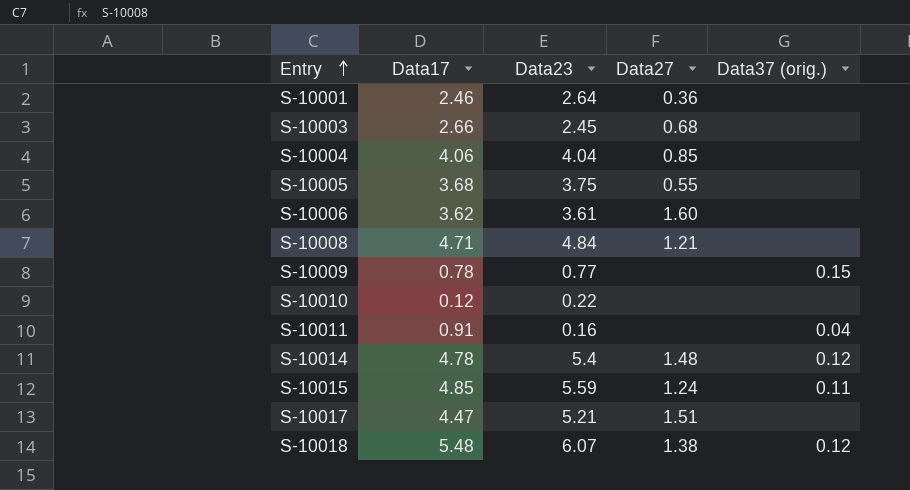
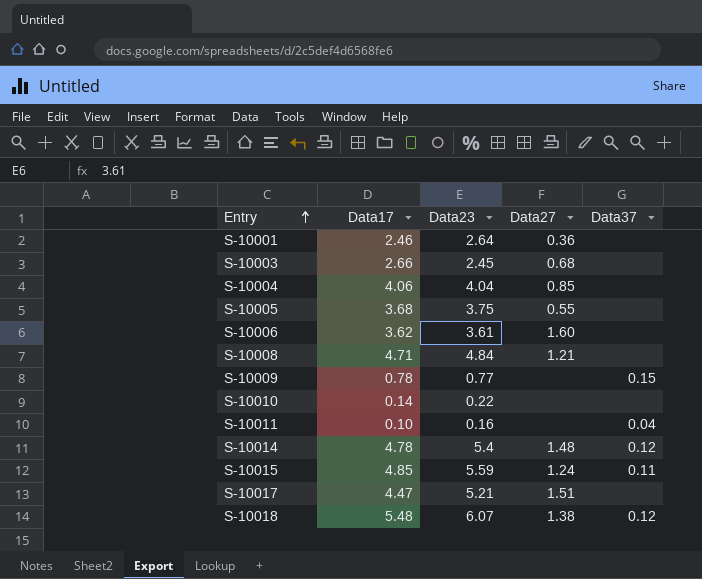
column name: Data37 (orig.) -> Data37
S-10010 | Data17: 0.12 -> 0.14
S-10011 | Data17: 0.91 -> 0.10

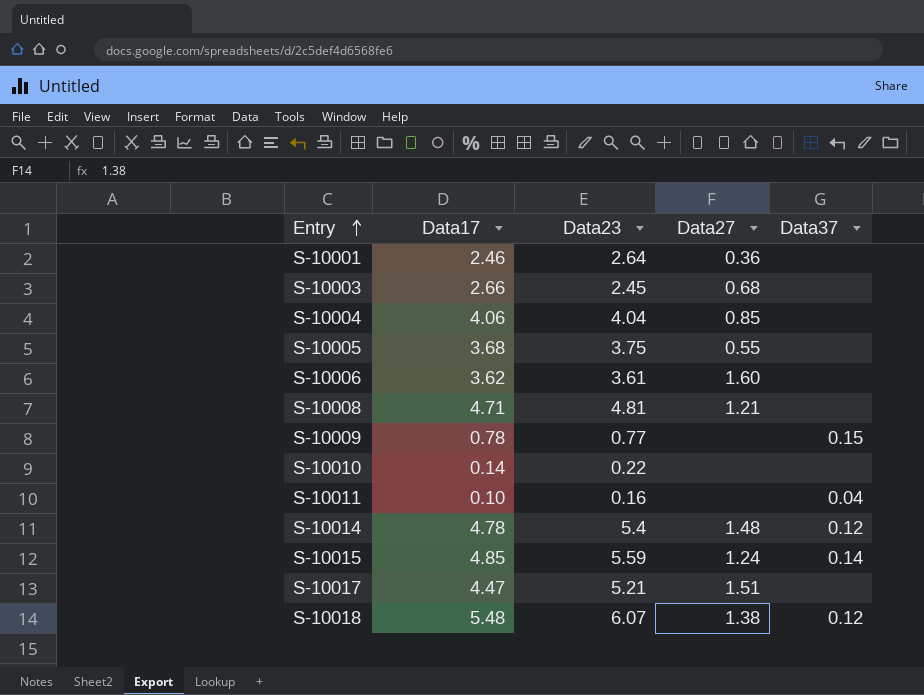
S-10008 | Data23: 4.84 -> 4.81
S-10015 | Data37: 0.11 -> 0.14

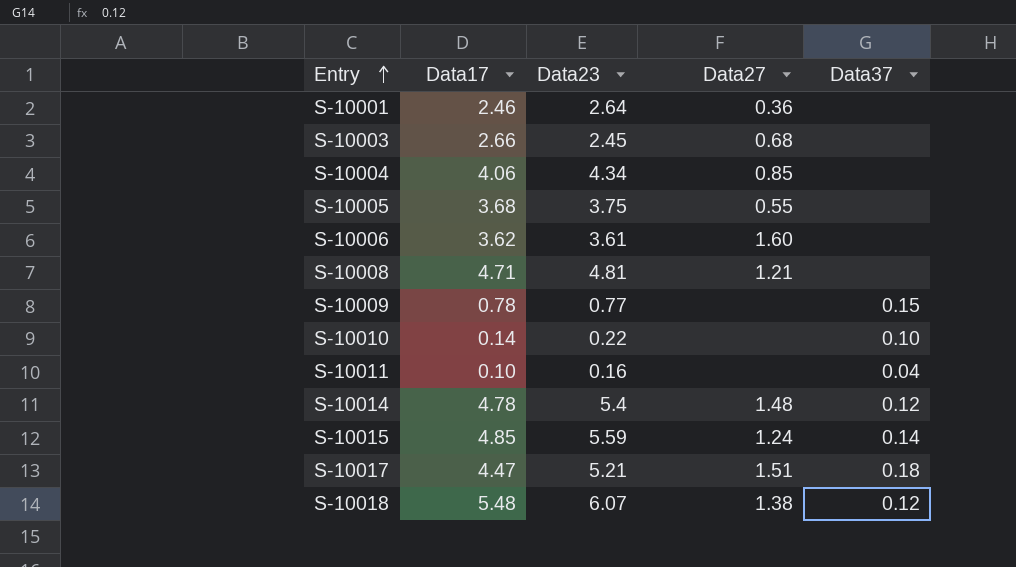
S-10004 | Data23: 4.04 -> 4.34
S-10010 | Data37: none -> 0.10
S-10017 | Data37: none -> 0.18

